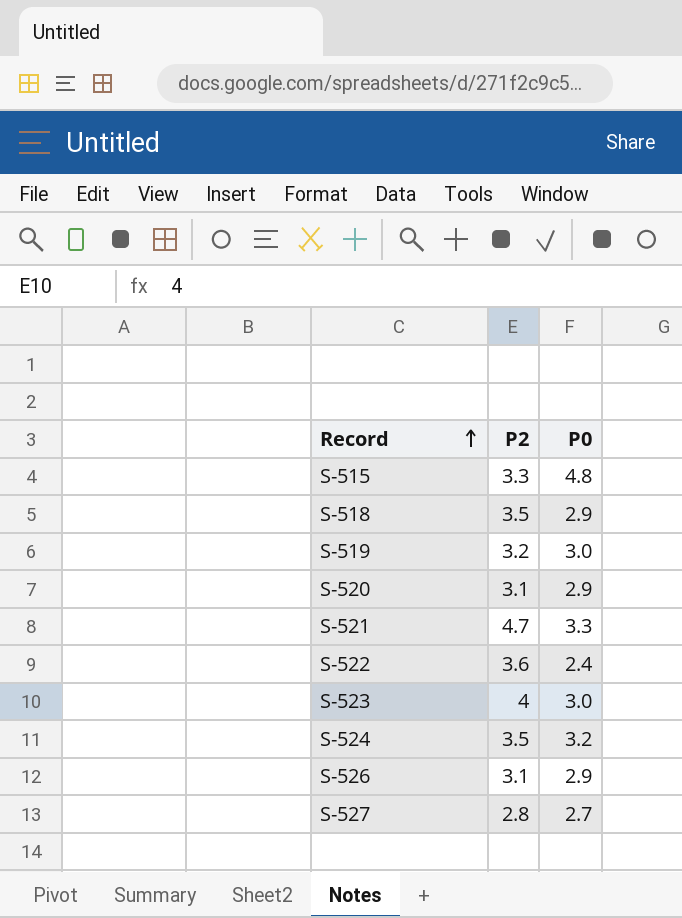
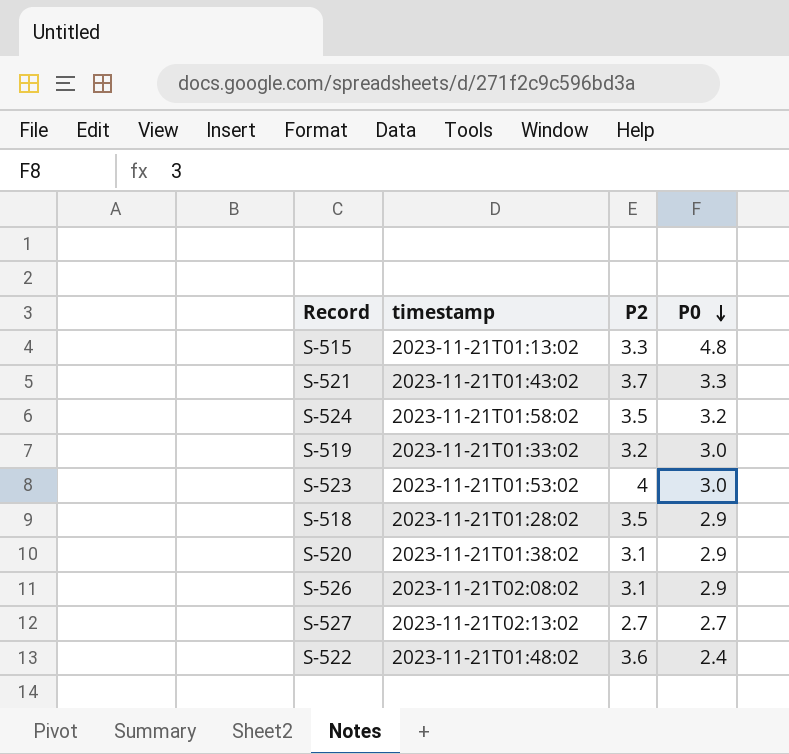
row order: Record ascending -> P0 descending
column timestamp | position: none -> 2
S-521 | P2: 4.7 -> 3.7
S-527 | P2: 2.8 -> 2.7

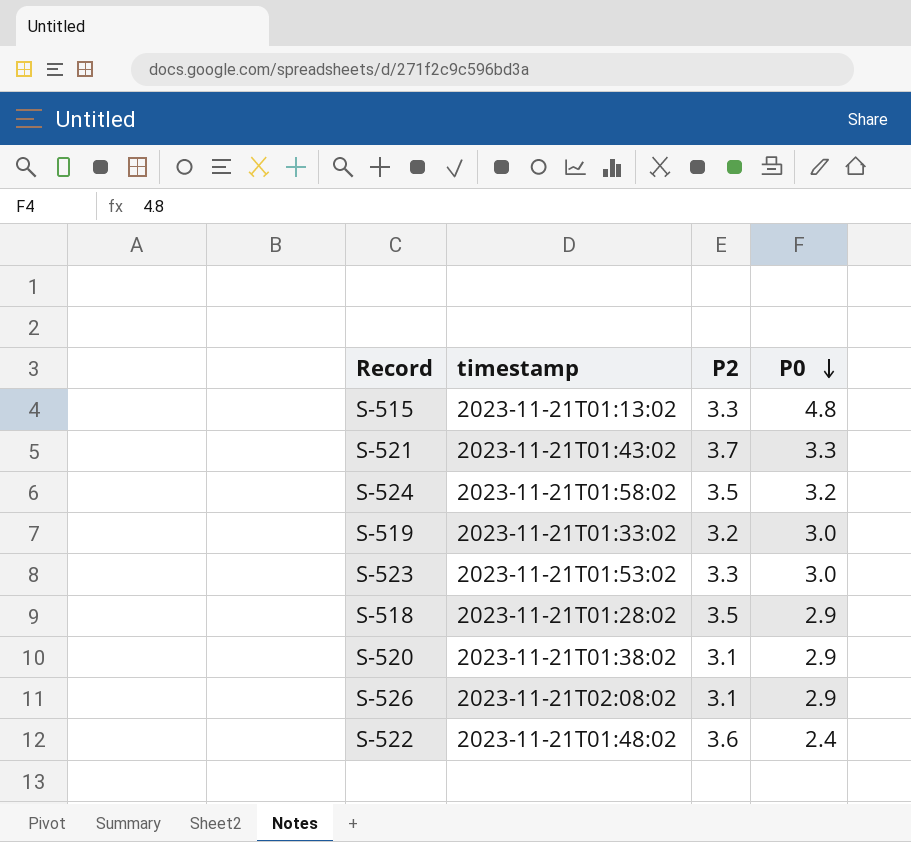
row S-527: 2023-11-21T02:13:02 | 2.7 | 2.7 -> none
S-523 | P2: 4 -> 3.3

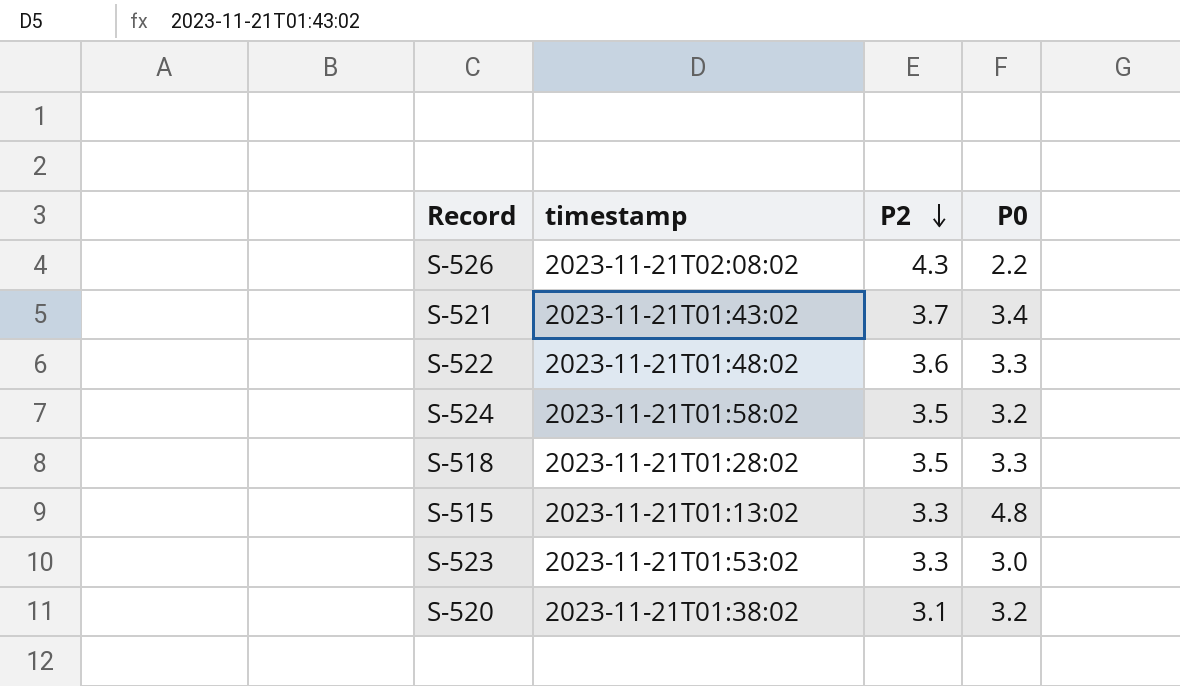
row order: P0 descending -> P2 descending
row S-519: 2023-11-21T01:33:02 | 3.2 | 3.0 -> none
S-526 | P2: 3.1 -> 4.3
S-526 | P0: 2.9 -> 2.2
S-521 | P0: 3.3 -> 3.4
S-522 | P0: 2.4 -> 3.3
S-518 | P0: 2.9 -> 3.3
S-520 | P0: 2.9 -> 3.2

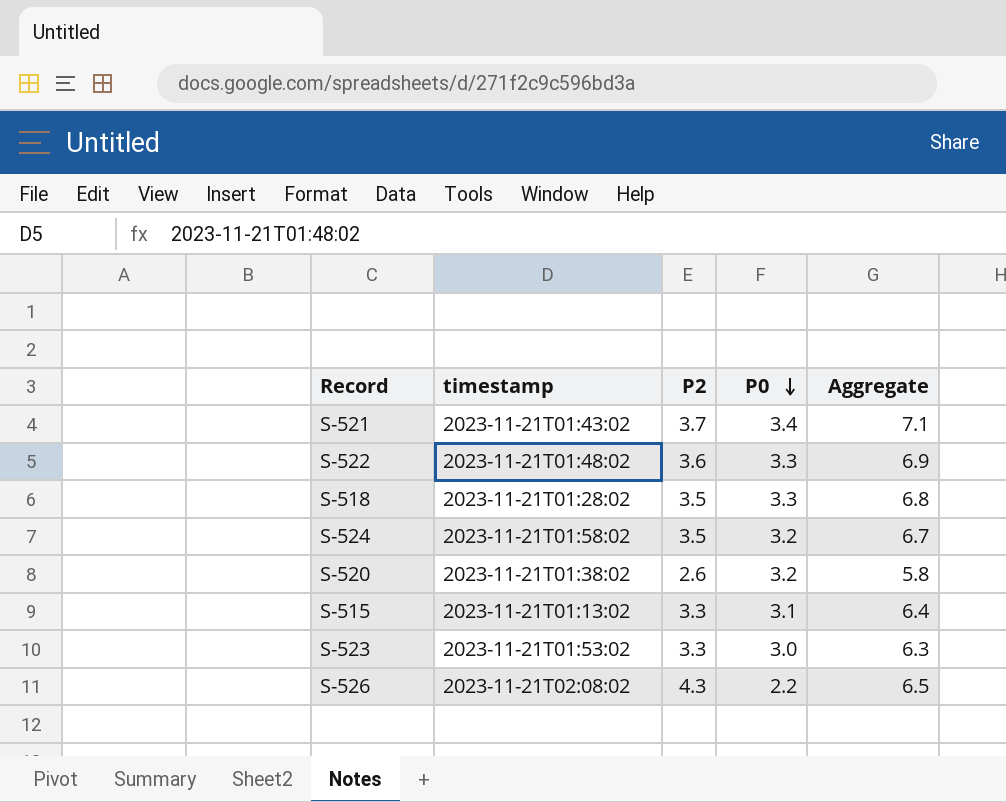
row order: P2 descending -> P0 descending
column Aggregate | formula: none -> [P2] + [P0]
S-520 | P2: 3.1 -> 2.6
S-515 | P0: 4.8 -> 3.1

